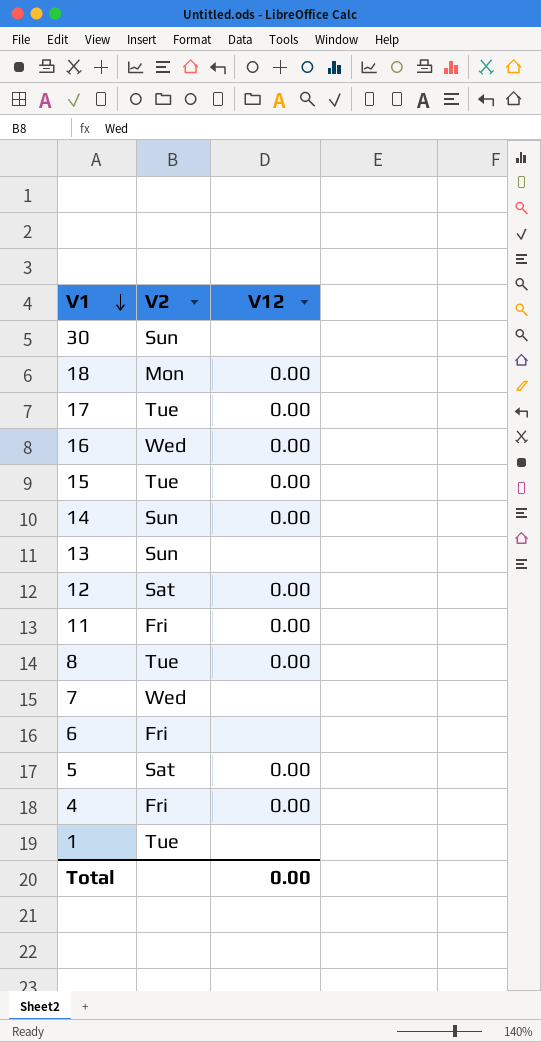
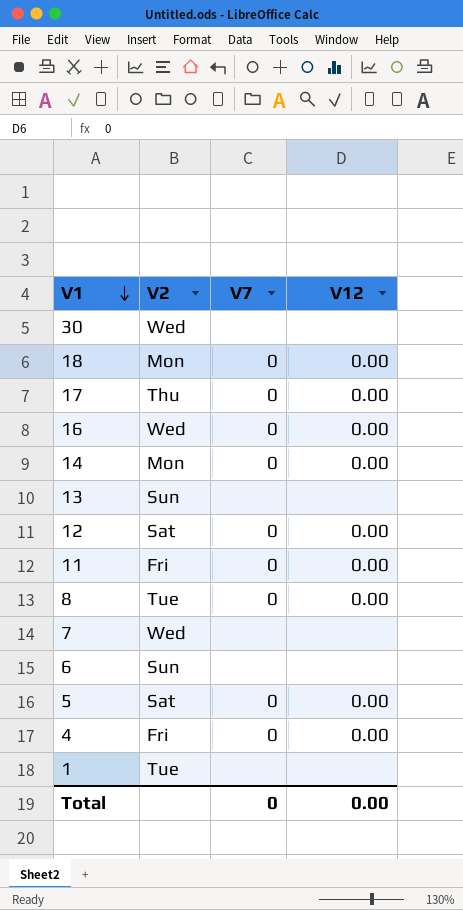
column V7 | position: none -> 3
row 15: Tue | 0.00 -> none
30 | V2: Sun -> Wed
17 | V2: Tue -> Thu
14 | V2: Sun -> Mon
6 | V2: Fri -> Sun

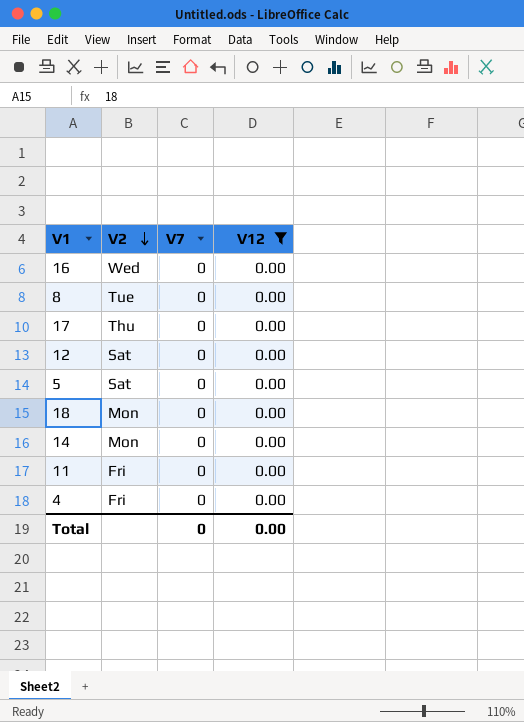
filter: none -> V12 = 0.00
row order: V1 descending -> V2 descending

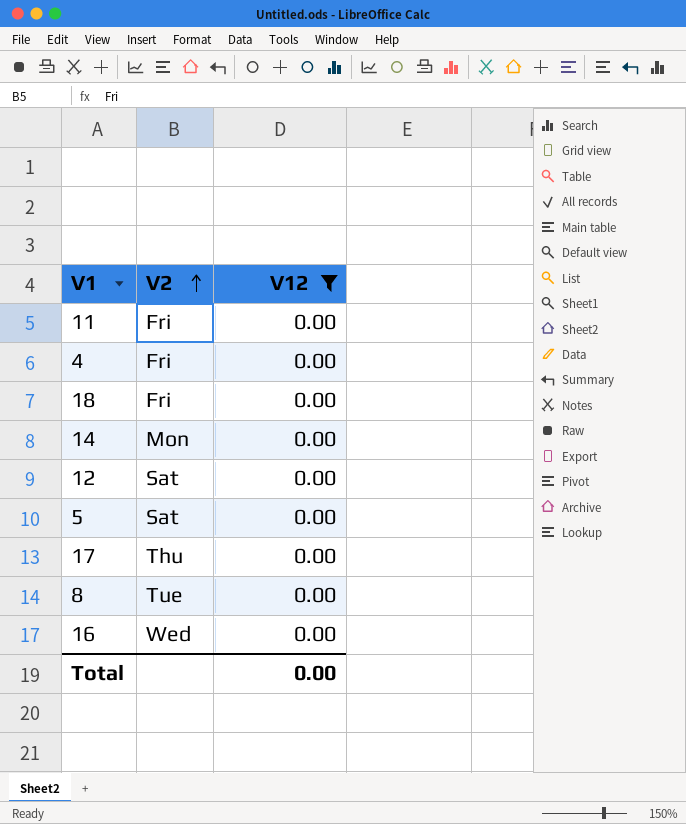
row order: V2 descending -> V2 ascending
column V7 | position: 3 -> none
18 | V2: Mon -> Fri

